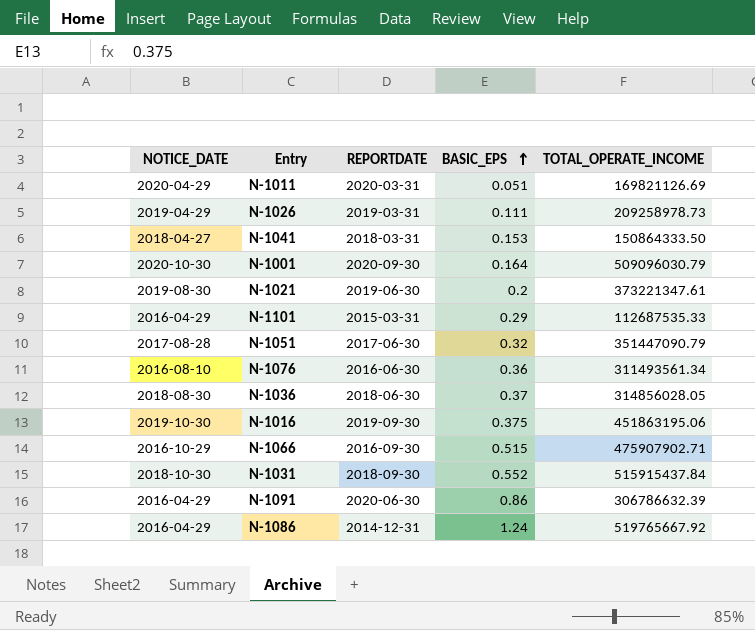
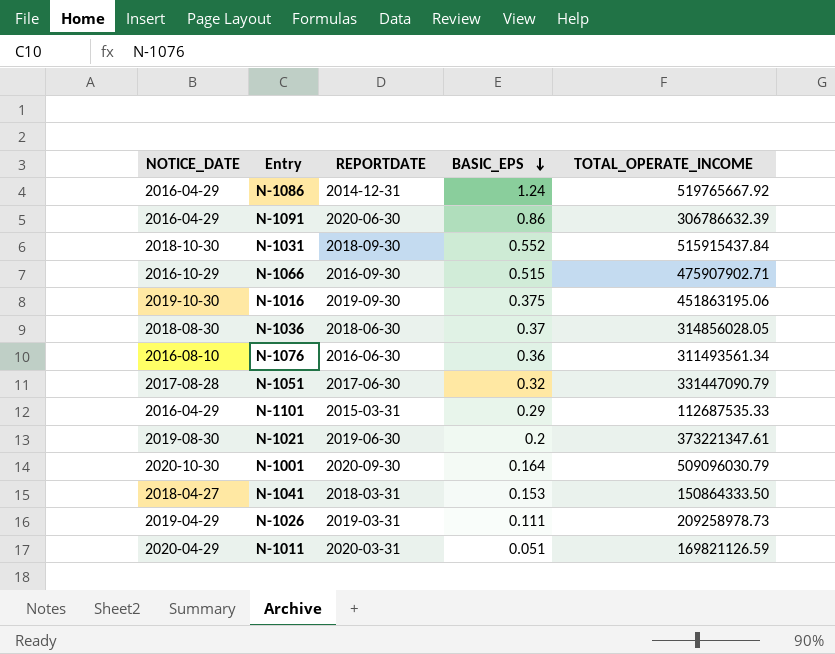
row order: BASIC_EPS ascending -> BASIC_EPS descending
N-1051 | TOTAL_OPERATE_INCOME: 351447090.79 -> 331447090.79
N-1011 | TOTAL_OPERATE_INCOME: 169821126.69 -> 169821126.59

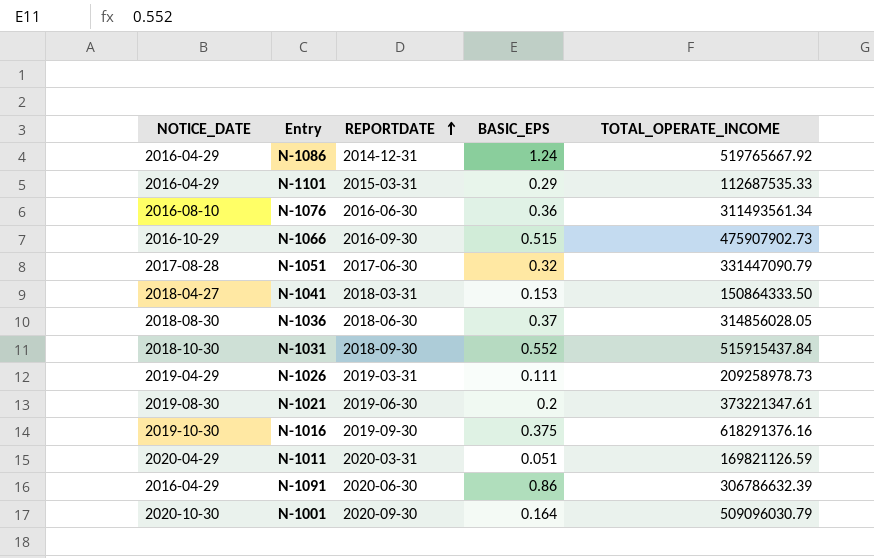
row order: BASIC_EPS descending -> REPORTDATE ascending
N-1066 | TOTAL_OPERATE_INCOME: 475907902.71 -> 475907902.73
N-1016 | TOTAL_OPERATE_INCOME: 451863195.06 -> 618291376.16

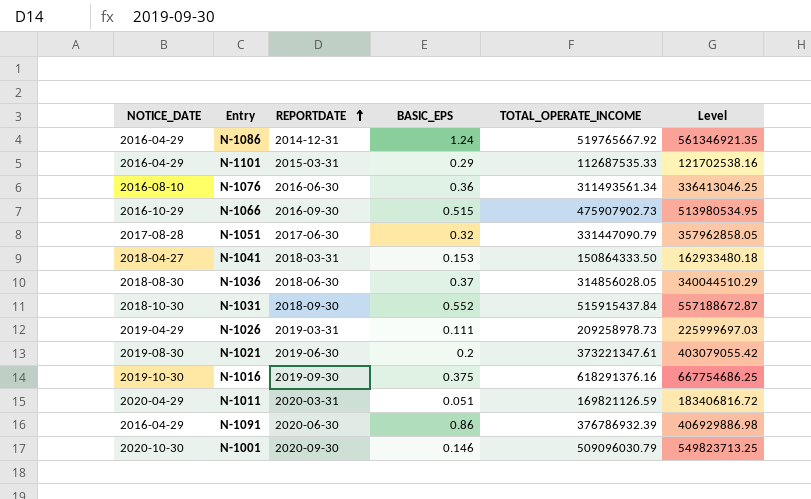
column Level | formula: none -> [TOTAL_OPERATE_INCOME] * 1.08
N-1091 | TOTAL_OPERATE_INCOME: 306786632.39 -> 376786932.39
N-1001 | BASIC_EPS: 0.164 -> 0.146

